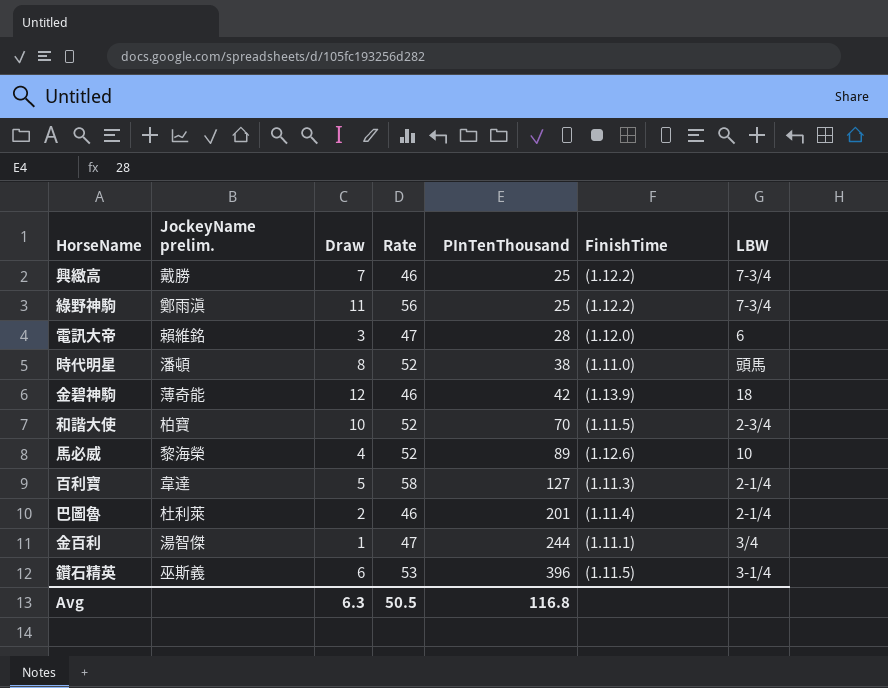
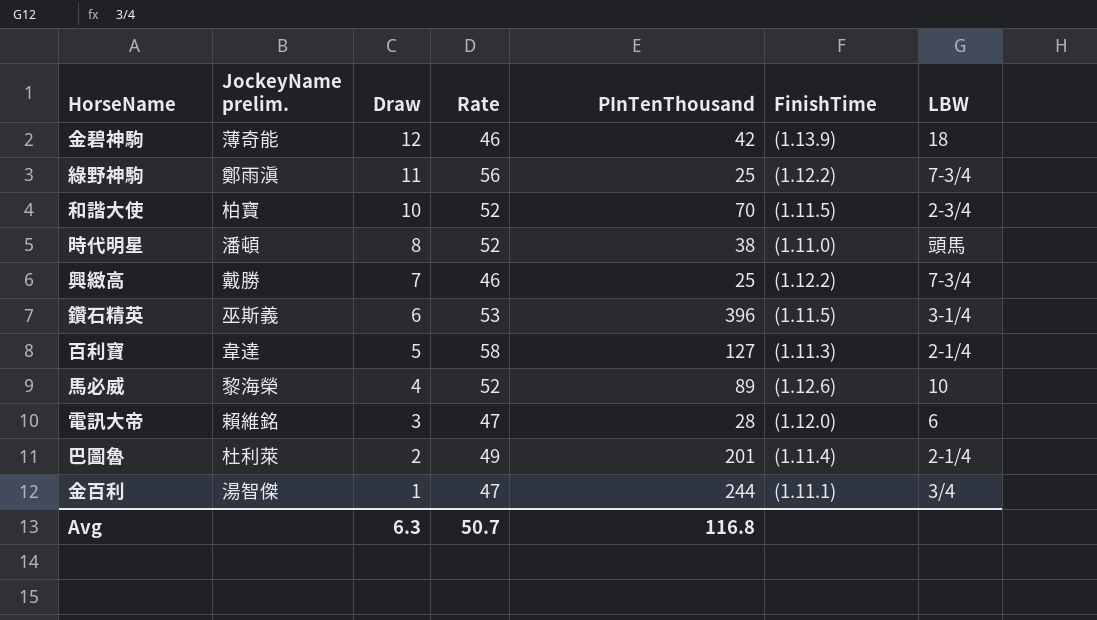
row order: PInTenThousand ascending -> Draw descending
巴圖魯 | Rate: 46 -> 49
Avg | Rate: 50.5 -> 50.7

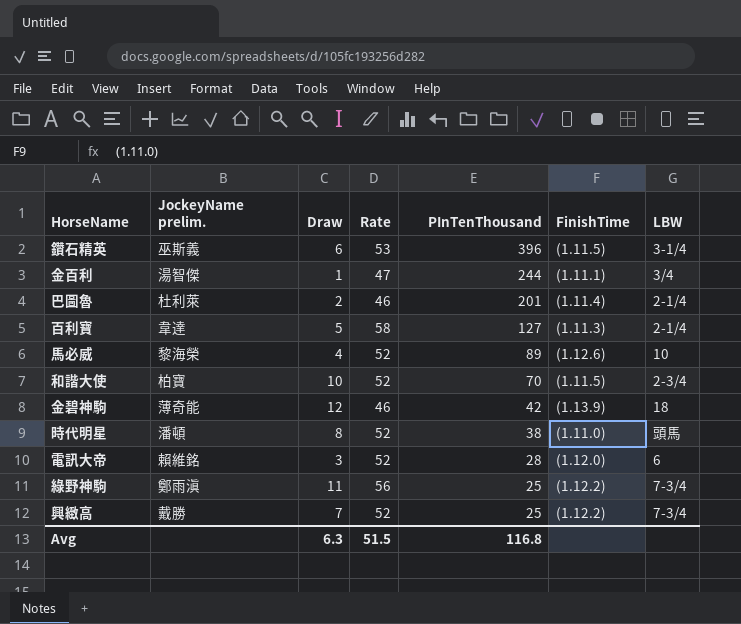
row order: Draw descending -> PInTenThousand descending
巴圖魯 | Rate: 49 -> 46
電訊大帝 | Rate: 47 -> 52
興緻高 | Rate: 46 -> 52
Avg | Rate: 50.7 -> 51.5

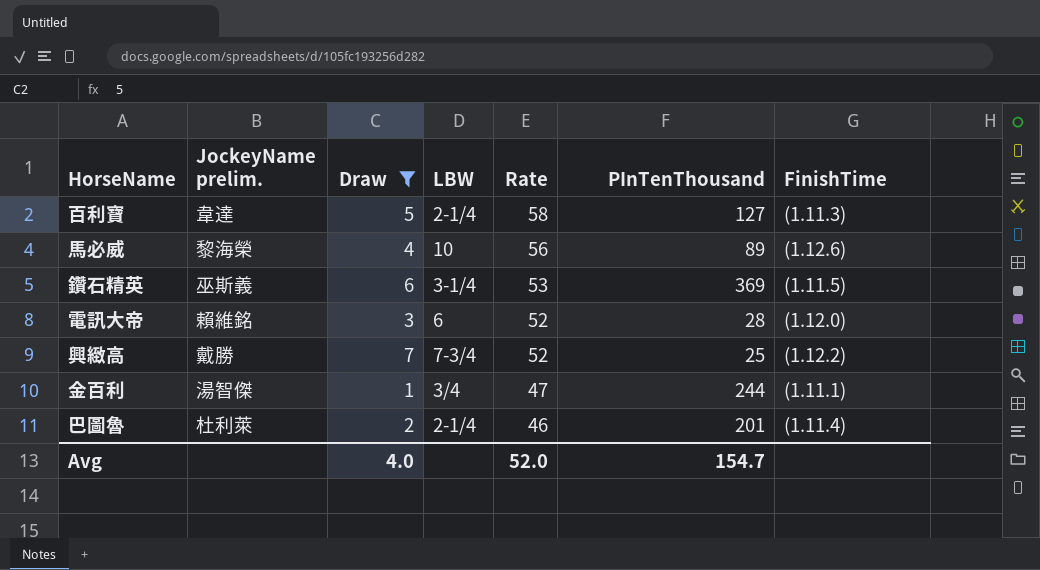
filter: none -> Draw <= 7
row order: PInTenThousand descending -> Rate descending
column LBW | position: 7 -> 4
馬必威 | Rate: 52 -> 56
鑽石精英 | PInTenThousand: 396 -> 369
Avg | Draw: 6.3 -> 4.0
Avg | Rate: 51.5 -> 52.0
Avg | PInTenThousand: 116.8 -> 154.7

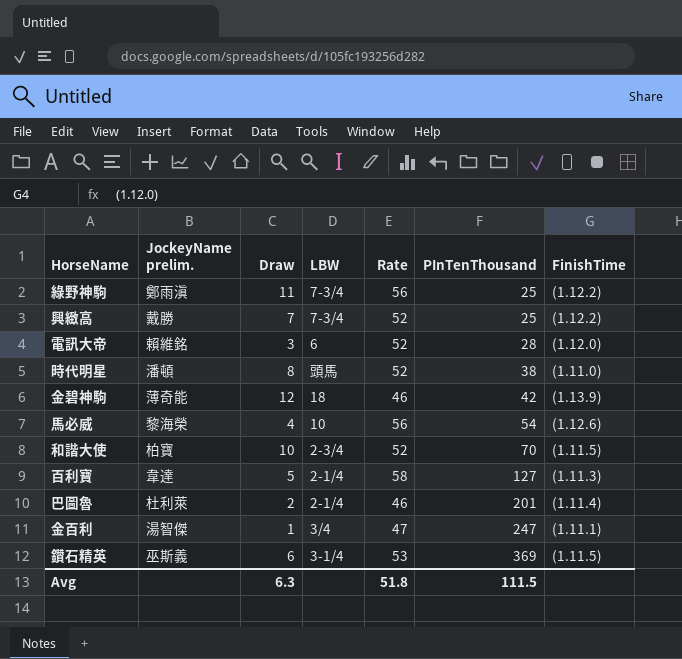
filter: Draw <= 7 -> none
row order: Rate descending -> PInTenThousand ascending
馬必威 | PInTenThousand: 89 -> 54
金百利 | PInTenThousand: 244 -> 247
Avg | Draw: 4.0 -> 6.3
Avg | Rate: 52.0 -> 51.8
Avg | PInTenThousand: 154.7 -> 111.5

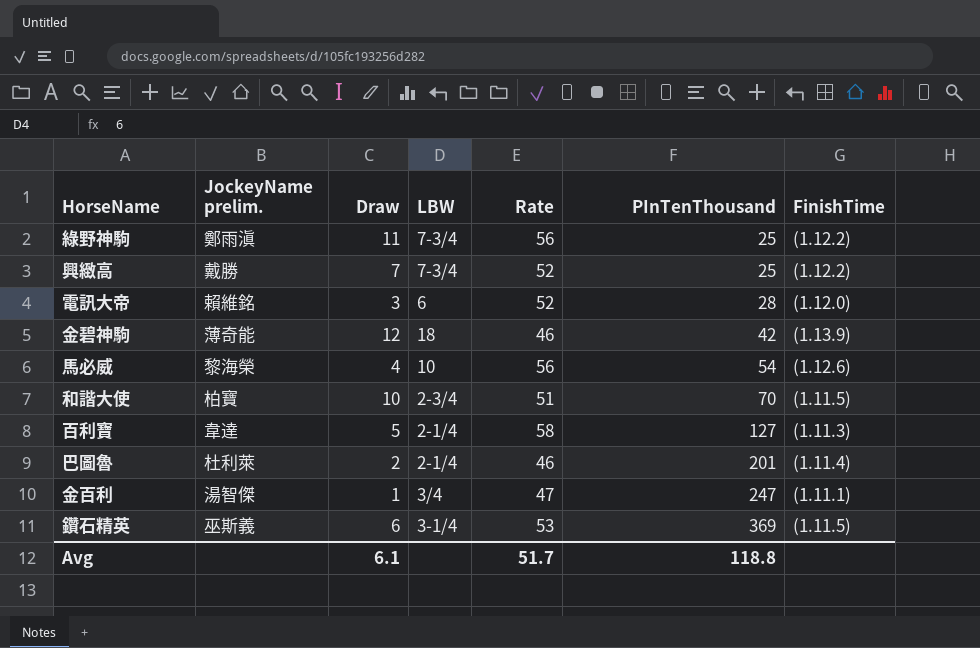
row 時代明星: 潘頓 | 8 | 頭馬 | 52 | 38 | (1.11.0) -> none
和諧大使 | Rate: 52 -> 51
Avg | Draw: 6.3 -> 6.1
Avg | Rate: 51.8 -> 51.7
Avg | PInTenThousand: 111.5 -> 118.8

